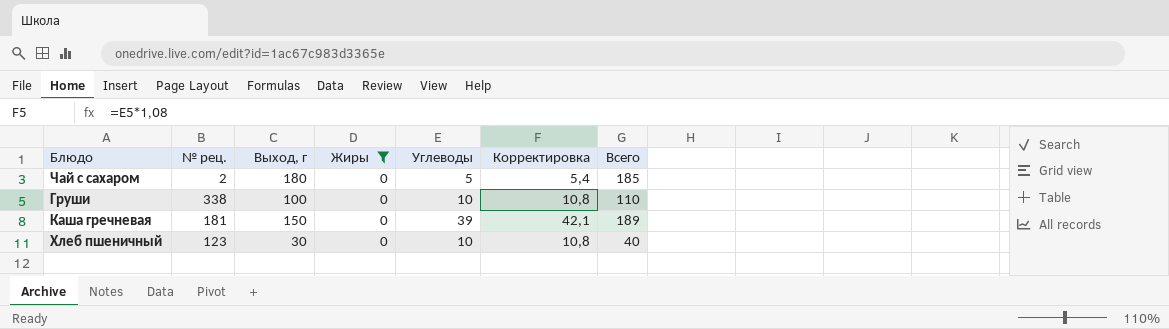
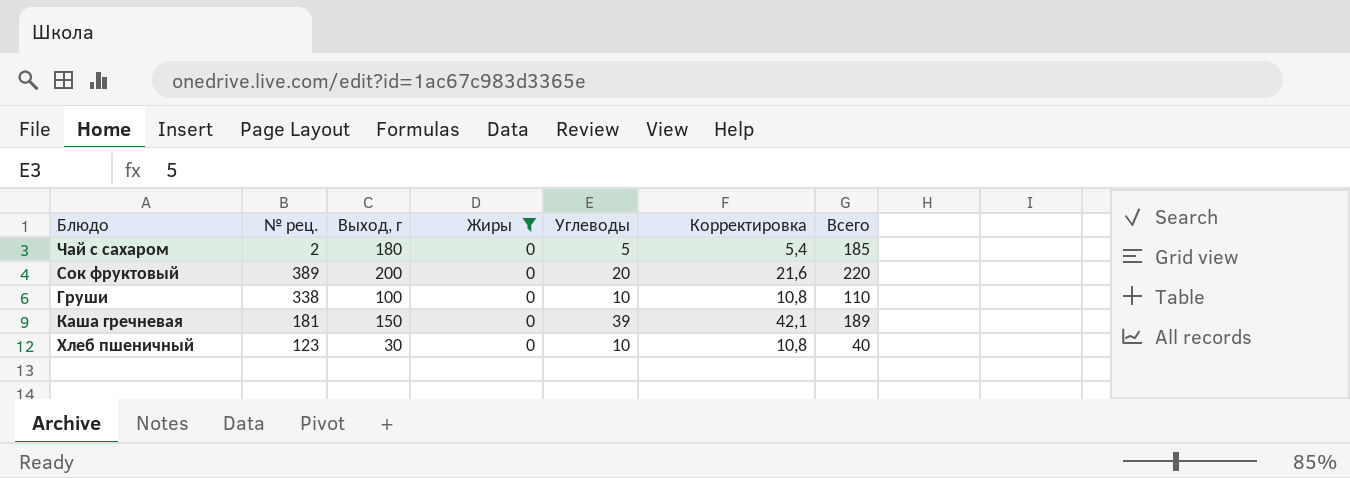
row Сок фруктовый: none -> 389 | 200 | 0 | 20 | 21,6 | 220

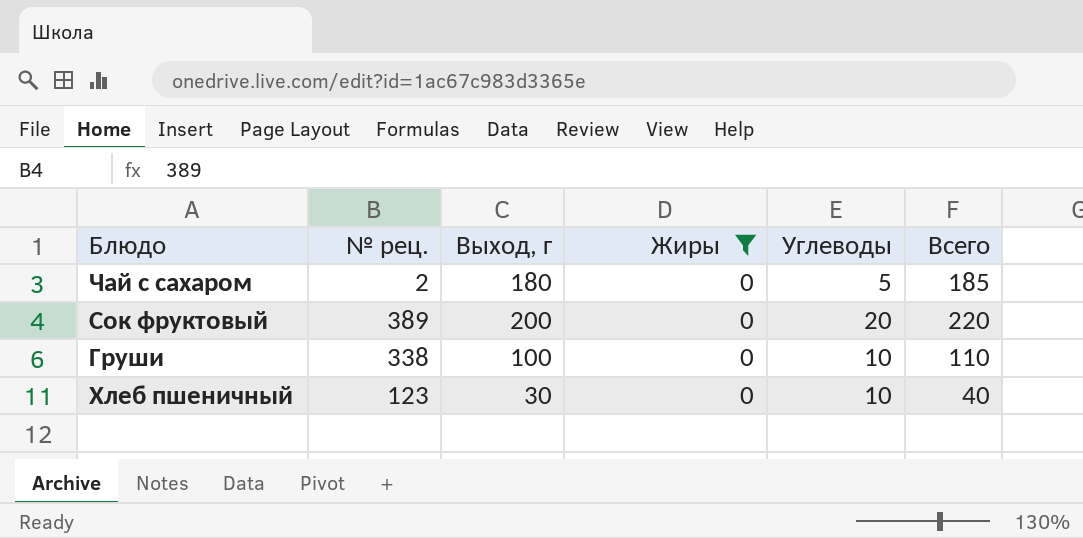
column Корректировка | formula: [Углеводы] * 1,08 -> none
row Каша гречневая: 181 | 150 | 0 | 39 | 42,1 | 189 -> none

